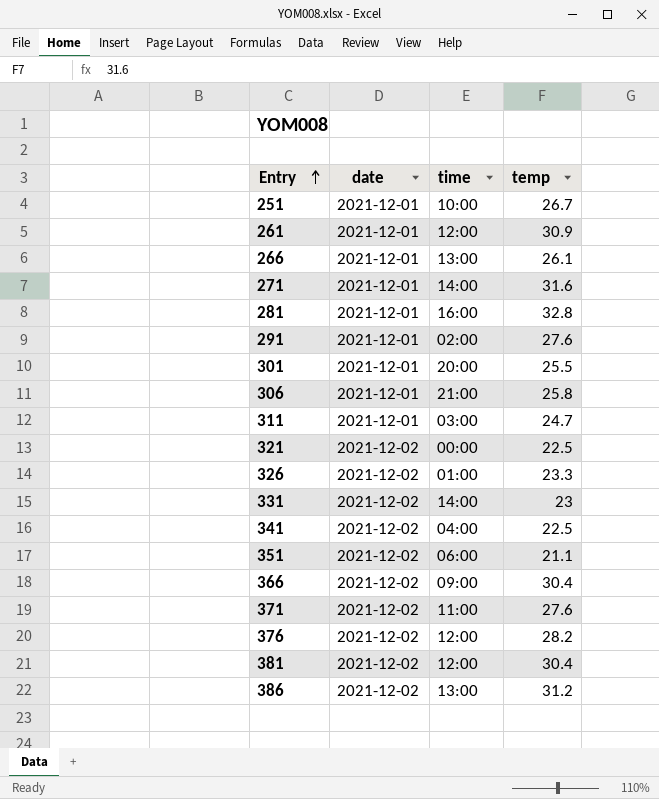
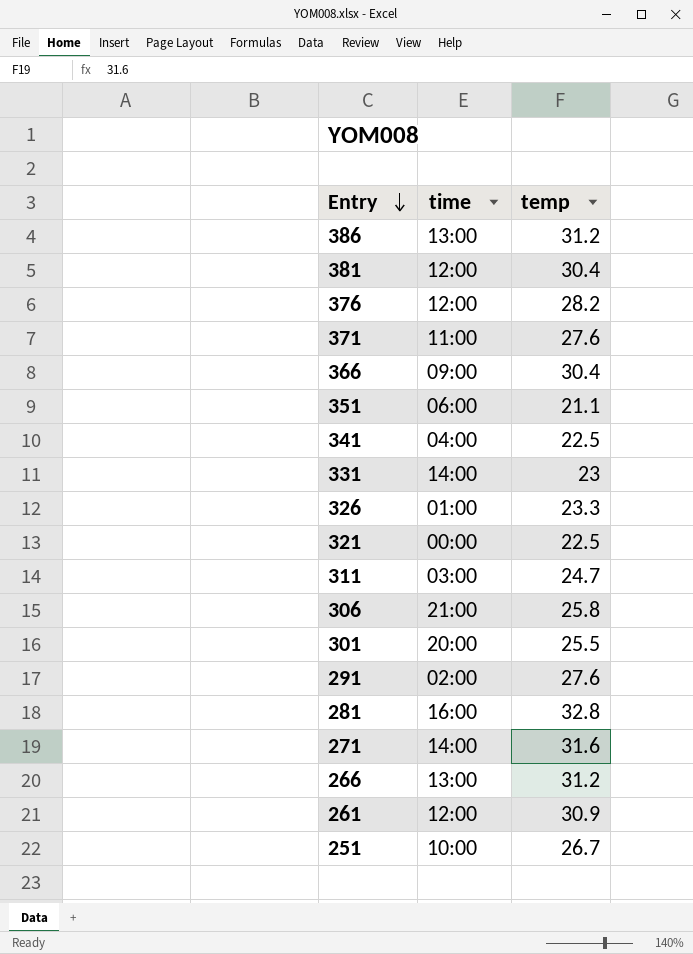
row order: Entry ascending -> Entry descending
column date | position: 2 -> none
266 | temp: 26.1 -> 31.2

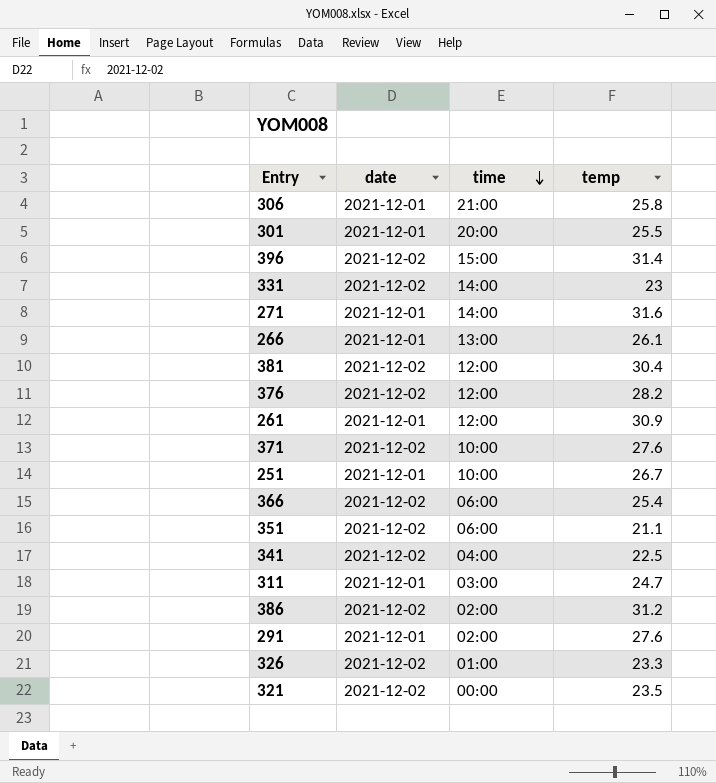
row order: Entry descending -> time descending
column date | position: none -> 2
row 281: 16:00 | 32.8 -> none
row 396: none -> 2021-12-02 | 15:00 | 31.4
266 | temp: 31.2 -> 26.1
371 | time: 11:00 -> 10:00
366 | time: 09:00 -> 06:00
366 | temp: 30.4 -> 25.4
386 | time: 13:00 -> 02:00
321 | temp: 22.5 -> 23.5

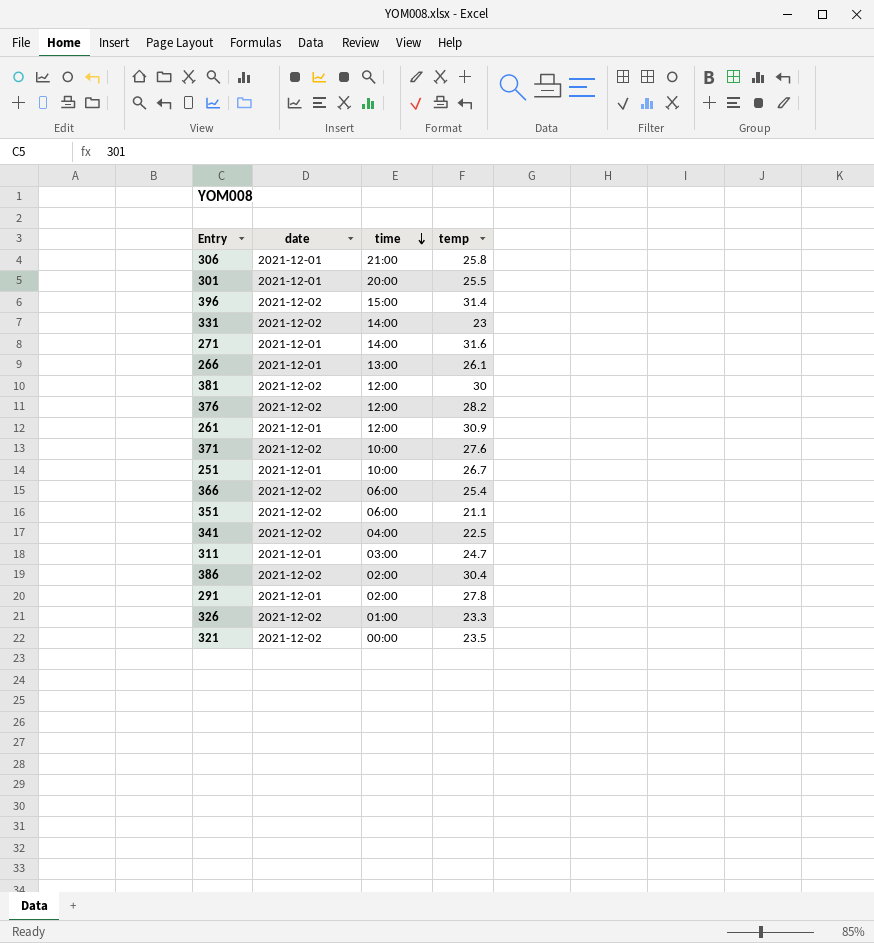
381 | temp: 30.4 -> 30
386 | temp: 31.2 -> 30.4
291 | temp: 27.6 -> 27.8

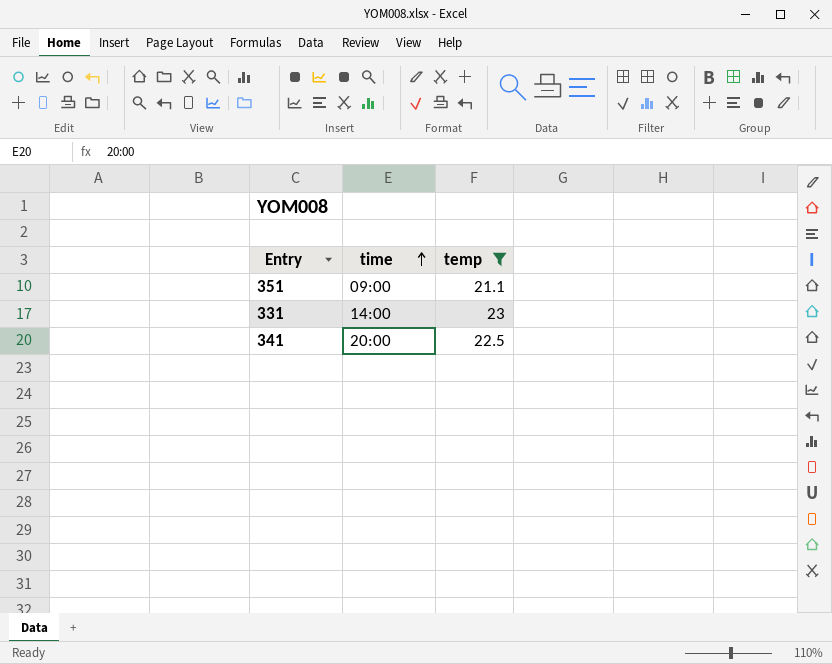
filter: none -> temp <= 23
row order: time descending -> time ascending
column date | position: 2 -> none
351 | time: 06:00 -> 09:00
341 | time: 04:00 -> 20:00

